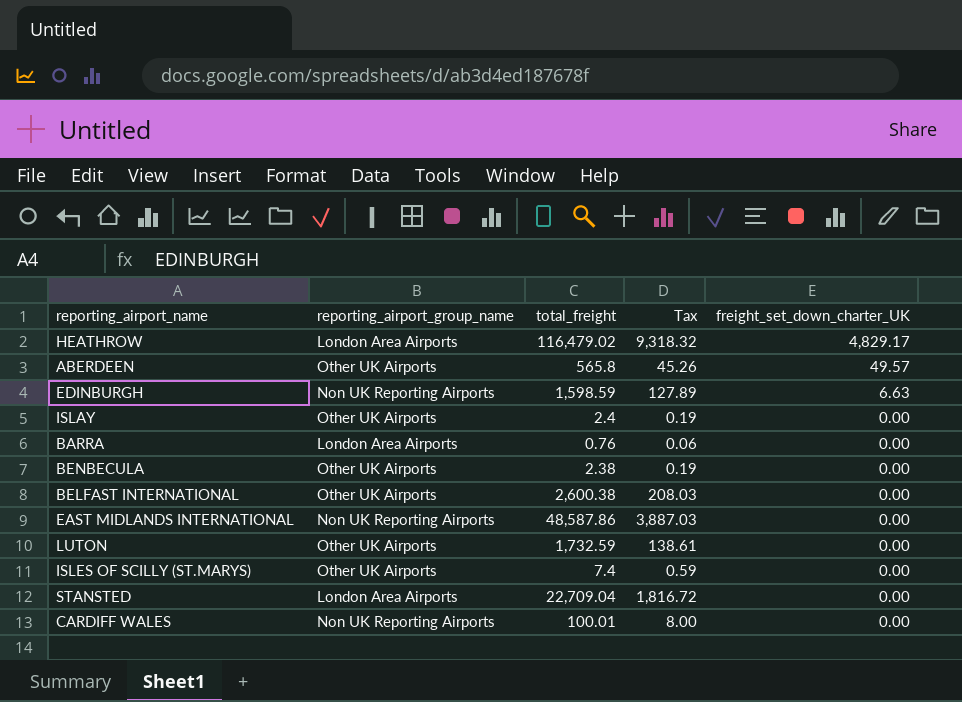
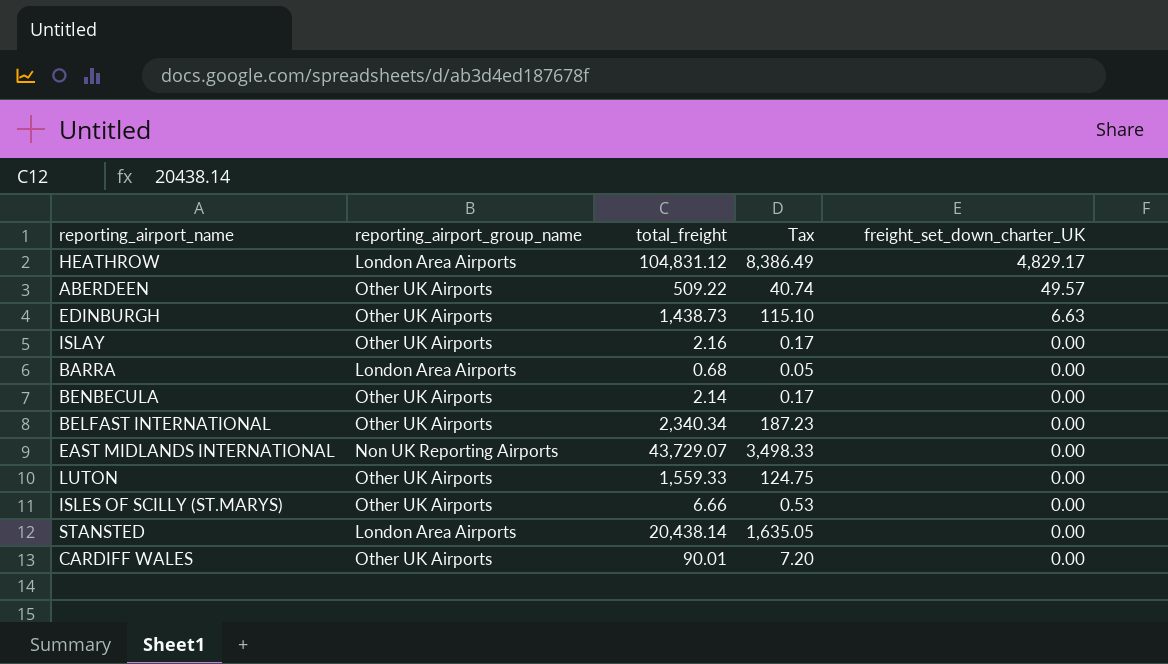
HEATHROW | total_freight: 116,479.02 -> 104,831.12
HEATHROW | Tax: 9,318.32 -> 8,386.49
ABERDEEN | total_freight: 565.8 -> 509.22
ABERDEEN | Tax: 45.26 -> 40.74
EDINBURGH | reporting_airport_group_name: Non UK Reporting Airports -> Other UK Airports
EDINBURGH | total_freight: 1,598.59 -> 1,438.73
EDINBURGH | Tax: 127.89 -> 115.10
ISLAY | total_freight: 2.4 -> 2.16
ISLAY | Tax: 0.19 -> 0.17
BARRA | total_freight: 0.76 -> 0.68
BARRA | Tax: 0.06 -> 0.05
BENBECULA | total_freight: 2.38 -> 2.14
BENBECULA | Tax: 0.19 -> 0.17
BELFAST INTERNATIONAL | total_freight: 2,600.38 -> 2,340.34
BELFAST INTERNATIONAL | Tax: 208.03 -> 187.23
EAST MIDLANDS INTERNATIONAL | total_freight: 48,587.86 -> 43,729.07
EAST MIDLANDS INTERNATIONAL | Tax: 3,887.03 -> 3,498.33
LUTON | total_freight: 1,732.59 -> 1,559.33
LUTON | Tax: 138.61 -> 124.75
ISLES OF SCILLY (ST.MARYS) | total_freight: 7.4 -> 6.66
ISLES OF SCILLY (ST.MARYS) | Tax: 0.59 -> 0.53
STANSTED | total_freight: 22,709.04 -> 20,438.14
STANSTED | Tax: 1,816.72 -> 1,635.05
CARDIFF WALES | reporting_airport_group_name: Non UK Reporting Airports -> Other UK Airports
CARDIFF WALES | total_freight: 100.01 -> 90.01
CARDIFF WALES | Tax: 8.00 -> 7.20

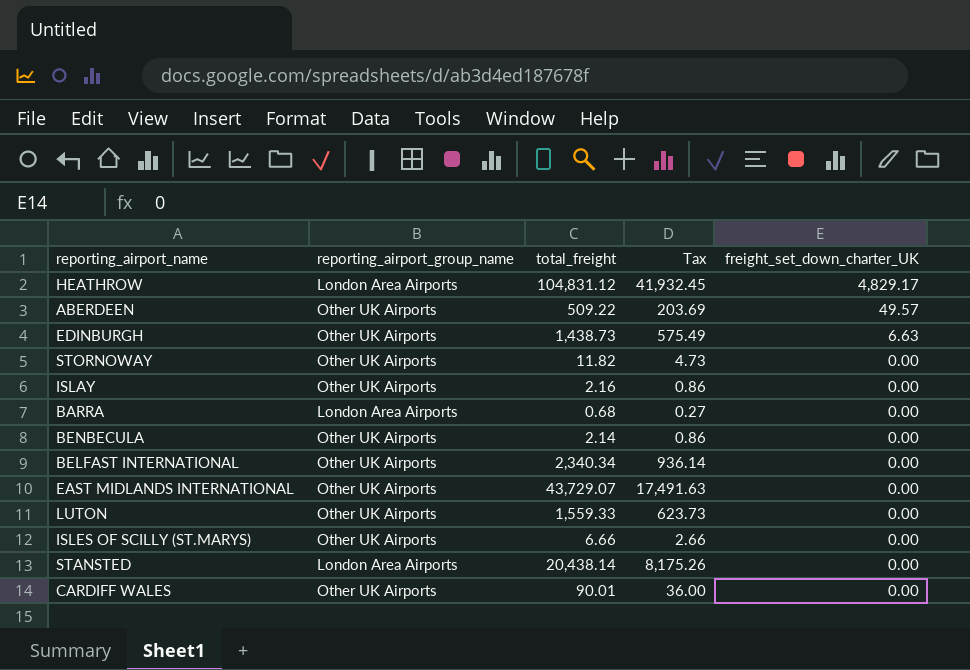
column Tax | formula: [total_freight] * 0.08 -> [total_freight] * 0.4
row STORNOWAY: none -> Other UK Airports | 11.82 | 4.73 | 0.00
EAST MIDLANDS INTERNATIONAL | reporting_airport_group_name: Non UK Reporting Airports -> Other UK Airports

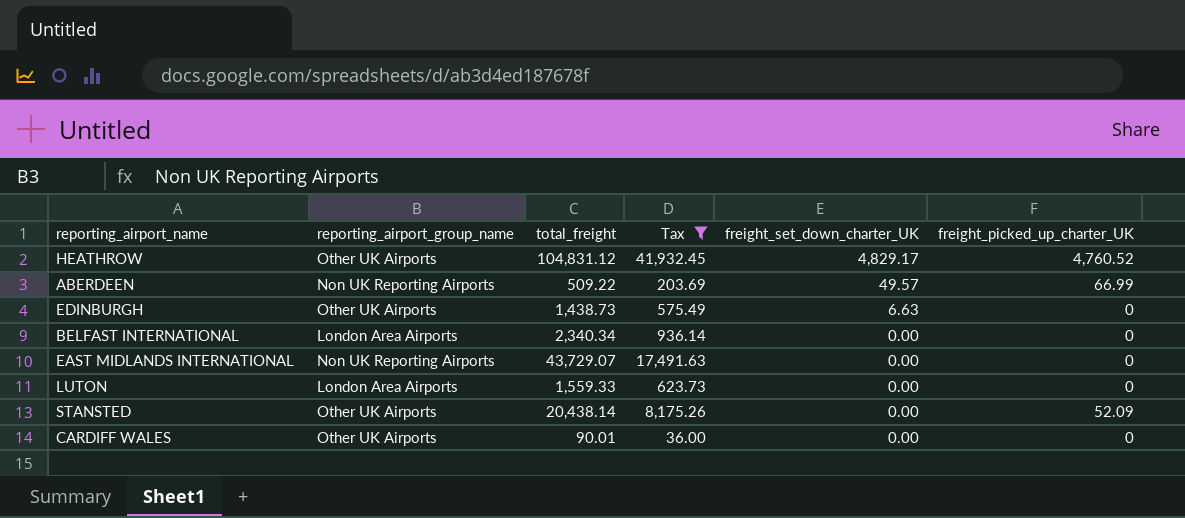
filter: none -> Tax >= 36.00
column freight_picked_up_charter_UK | position: none -> 6
HEATHROW | reporting_airport_group_name: London Area Airports -> Other UK Airports
ABERDEEN | reporting_airport_group_name: Other UK Airports -> Non UK Reporting Airports
BELFAST INTERNATIONAL | reporting_airport_group_name: Other UK Airports -> London Area Airports
EAST MIDLANDS INTERNATIONAL | reporting_airport_group_name: Other UK Airports -> Non UK Reporting Airports
LUTON | reporting_airport_group_name: Other UK Airports -> London Area Airports
STANSTED | reporting_airport_group_name: London Area Airports -> Other UK Airports

